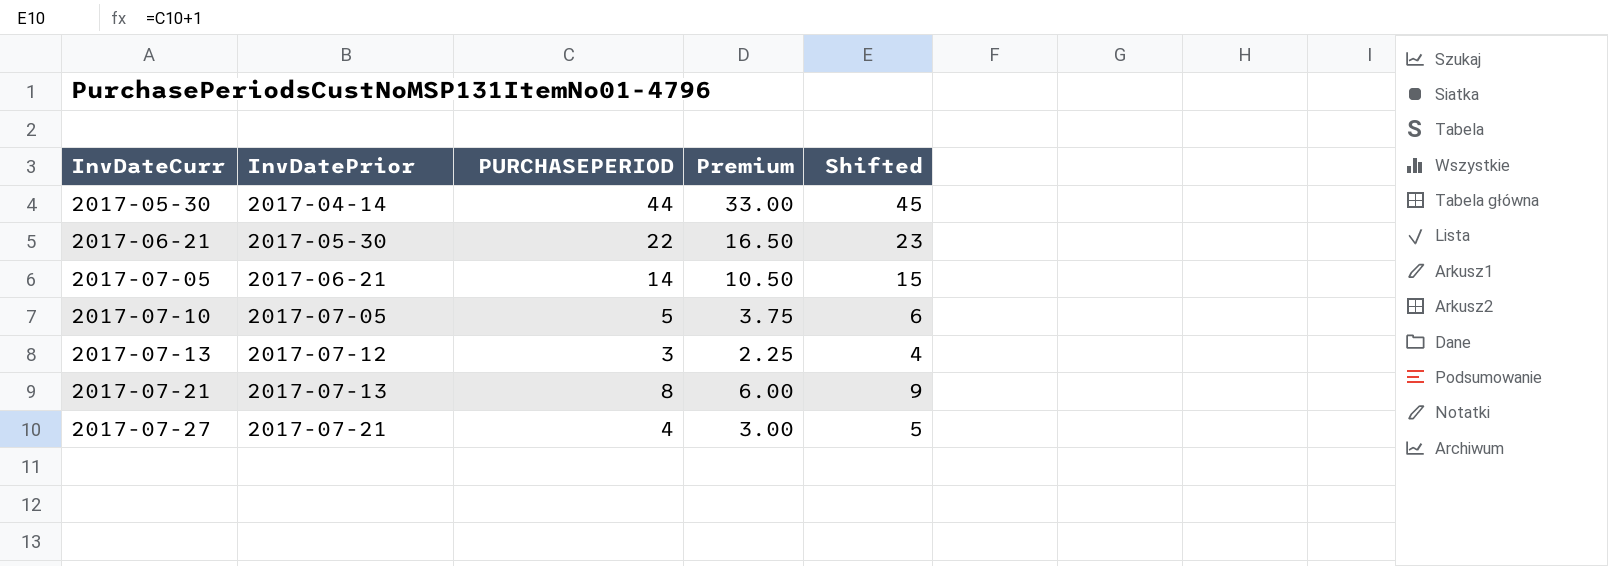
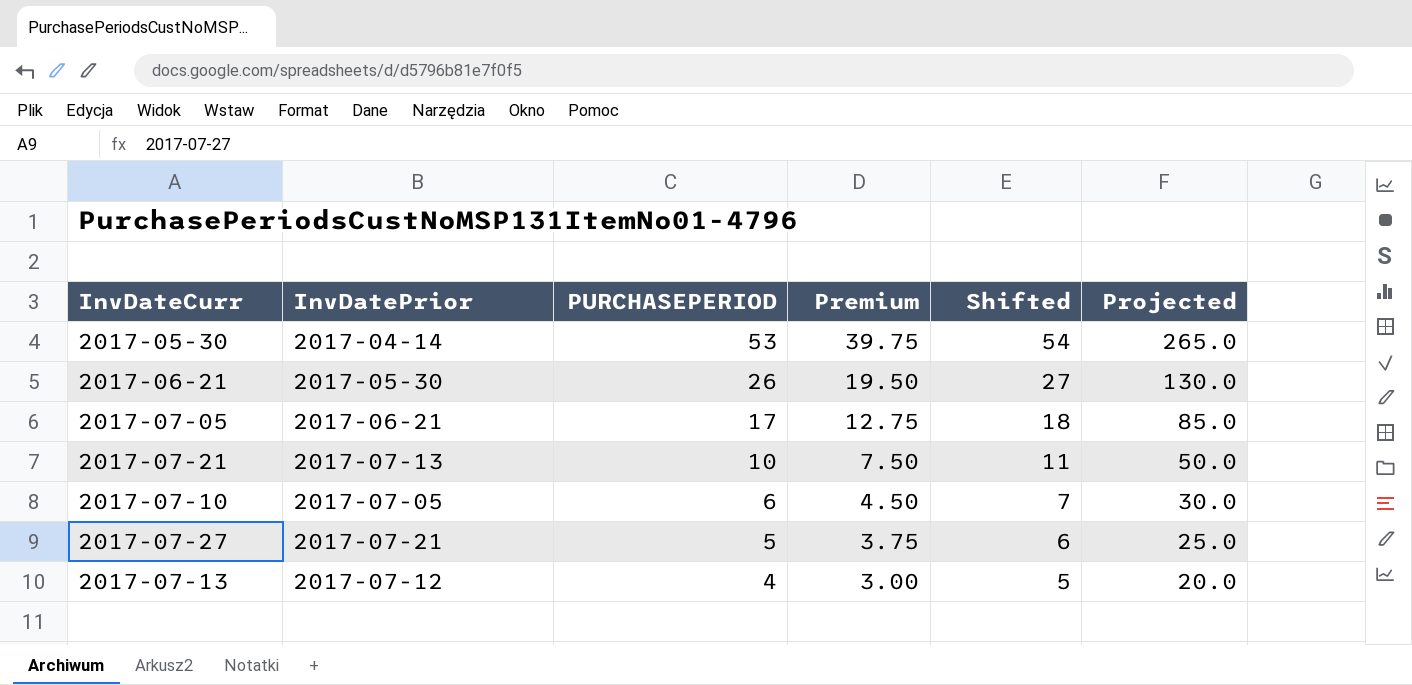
row order: InvDateCurr ascending -> PURCHASEPERIOD descending
column Projected | formula: none -> [PURCHASEPERIOD] * 5
2017-05-30 | PURCHASEPERIOD: 44 -> 53
2017-05-30 | Premium: 33.00 -> 39.75
2017-05-30 | Shifted: 45 -> 54
2017-06-21 | PURCHASEPERIOD: 22 -> 26
2017-06-21 | Premium: 16.50 -> 19.50
2017-06-21 | Shifted: 23 -> 27
2017-07-05 | PURCHASEPERIOD: 14 -> 17
2017-07-05 | Premium: 10.50 -> 12.75
2017-07-05 | Shifted: 15 -> 18
2017-07-21 | PURCHASEPERIOD: 8 -> 10
2017-07-21 | Premium: 6.00 -> 7.50
2017-07-21 | Shifted: 9 -> 11
2017-07-10 | PURCHASEPERIOD: 5 -> 6
2017-07-10 | Premium: 3.75 -> 4.50
2017-07-10 | Shifted: 6 -> 7
2017-07-27 | PURCHASEPERIOD: 4 -> 5
2017-07-27 | Premium: 3.00 -> 3.75
2017-07-27 | Shifted: 5 -> 6
2017-07-13 | PURCHASEPERIOD: 3 -> 4
2017-07-13 | Premium: 2.25 -> 3.00
2017-07-13 | Shifted: 4 -> 5

